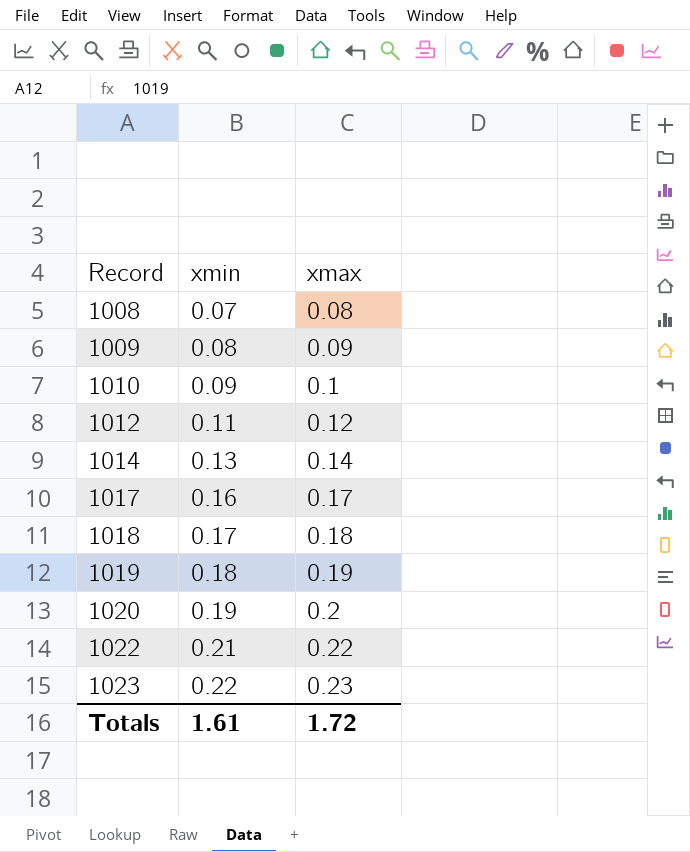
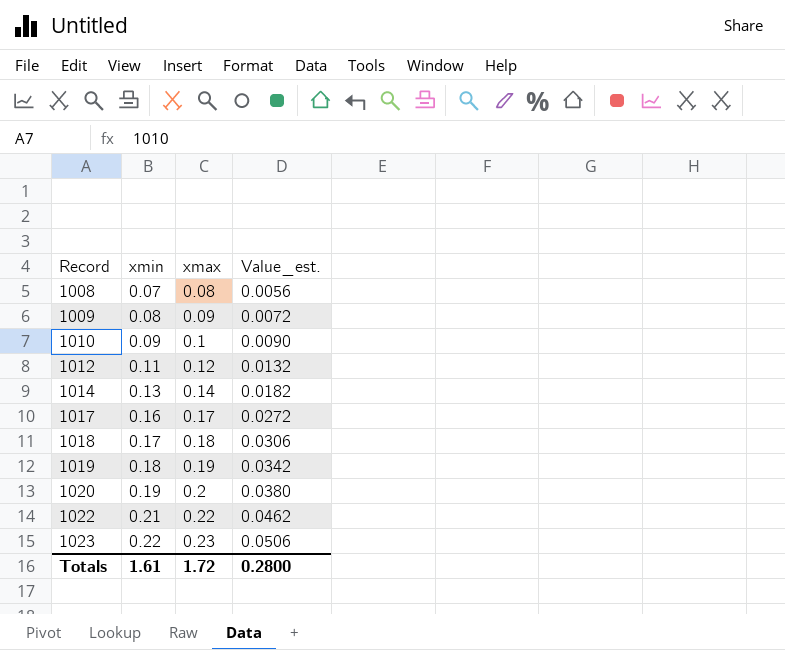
column Value_est. | formula: none -> [xmin] * [xmax]

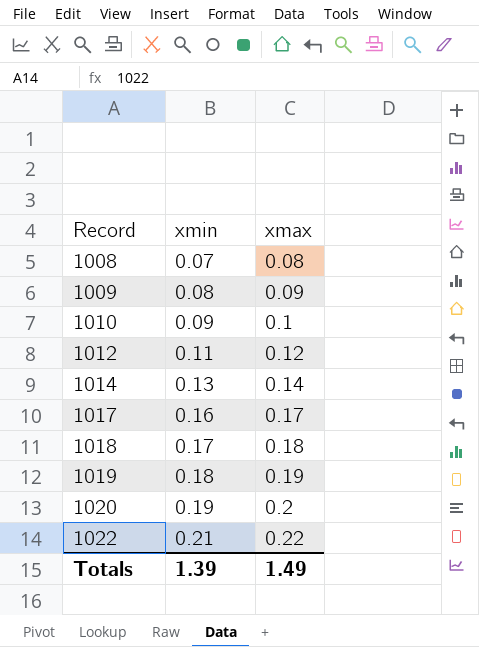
column Value_est. | formula: [xmin] * [xmax] -> none
row 1023: 0.22 | 0.23 | 0.0506 -> none
Totals | xmin: 1.61 -> 1.39
Totals | xmax: 1.72 -> 1.49

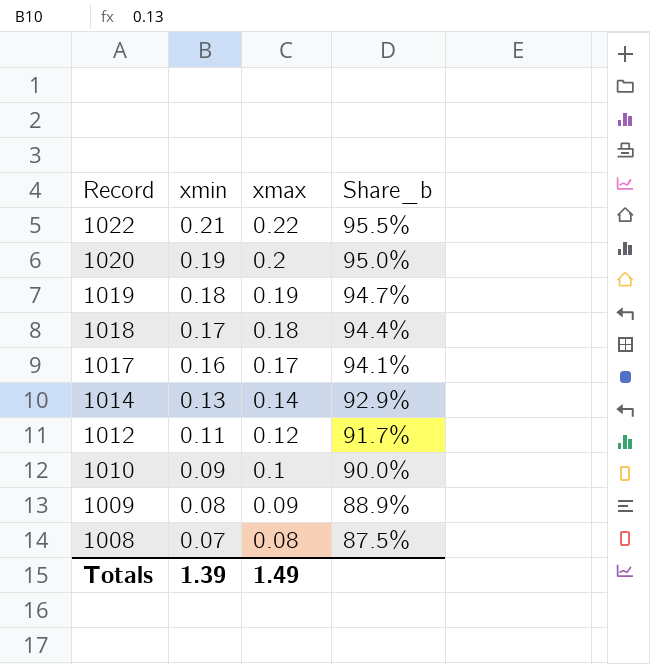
row order: Record ascending -> Record descending
column Share_b | formula: none -> [xmin] / [xmax]

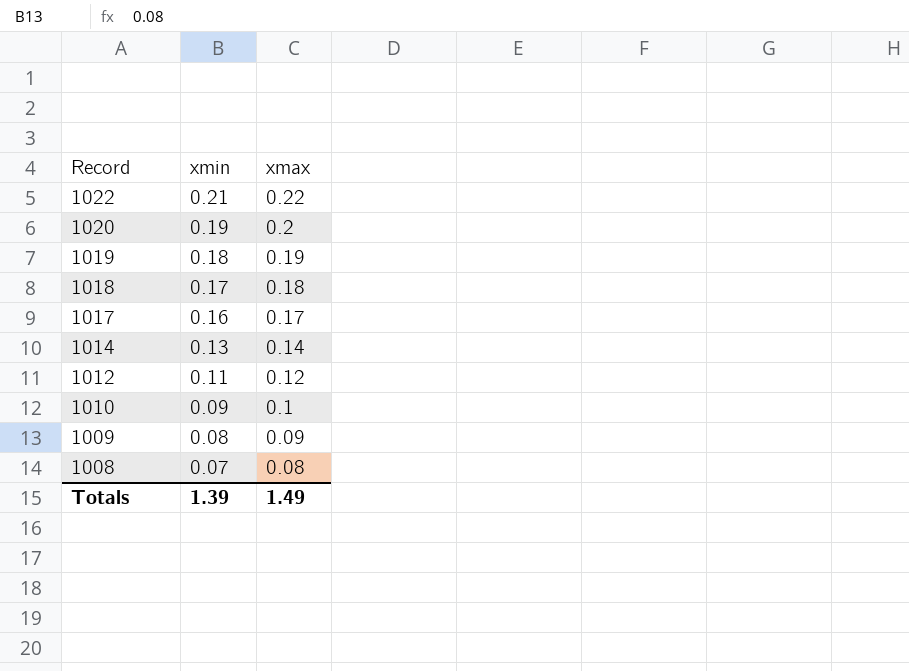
column Share_b | formula: [xmin] / [xmax] -> none

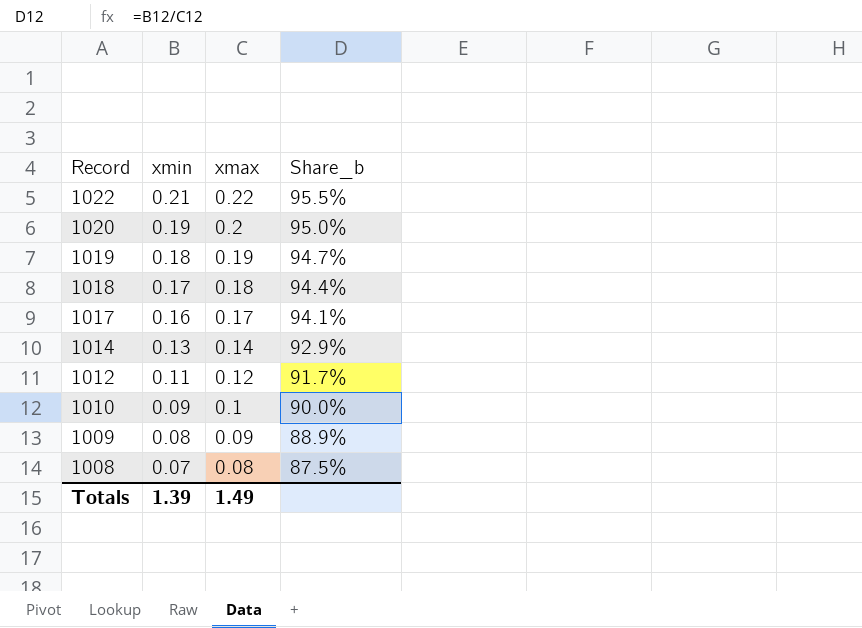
column Share_b | formula: none -> [xmin] / [xmax]

